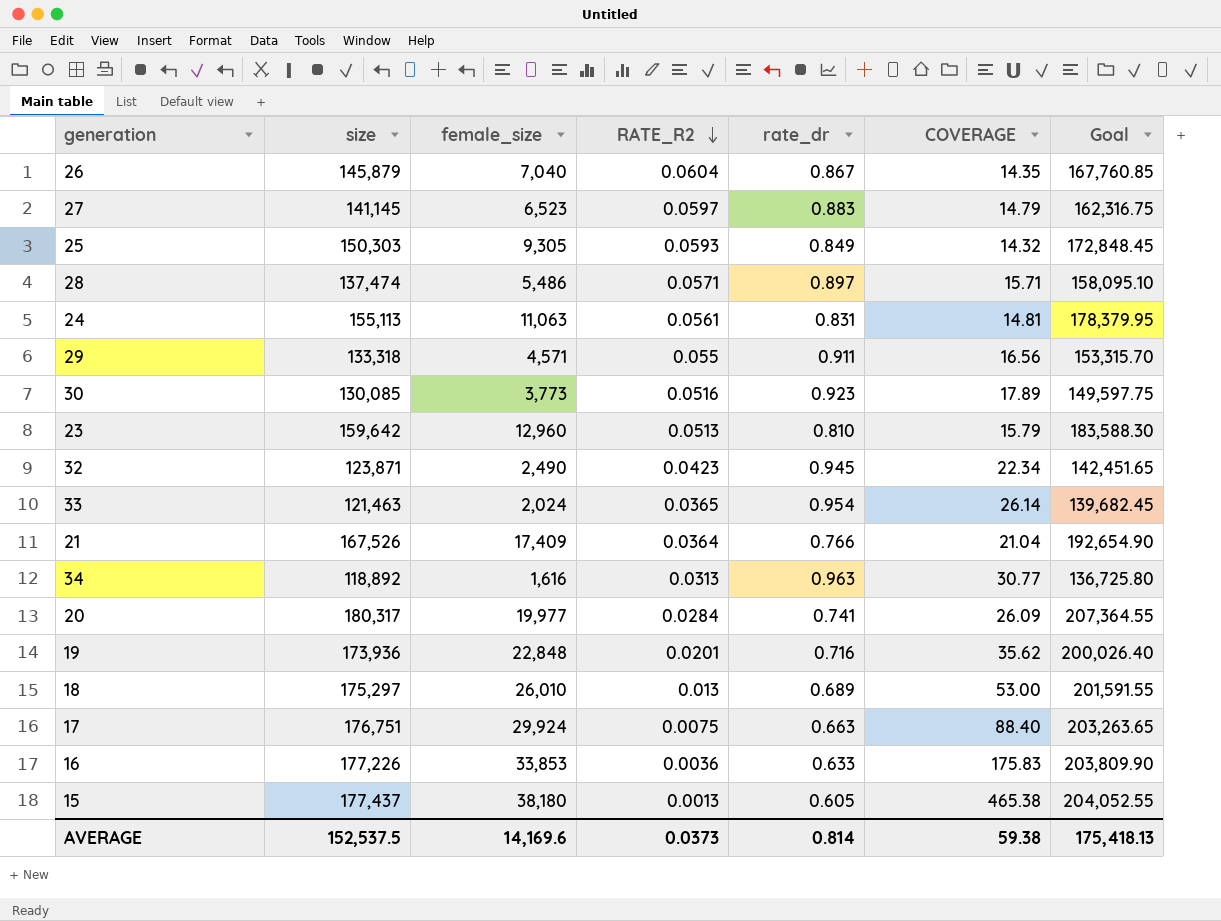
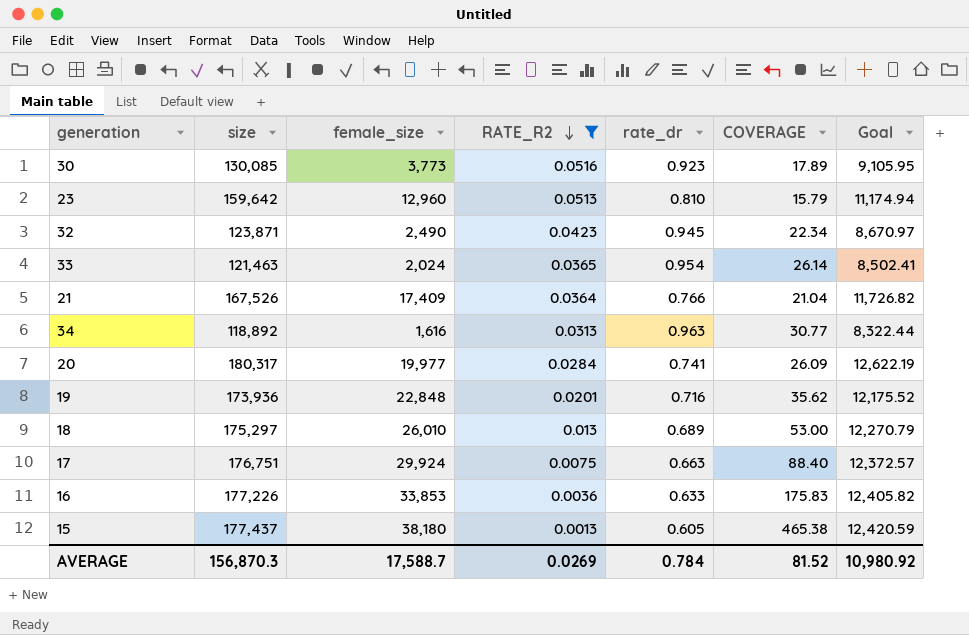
filter: none -> RATE_R2 <= 0.0516
column Goal | formula: [size] * 1.15 -> [size] * 0.07
AVERAGE | size: 152,537.5 -> 156,870.3
AVERAGE | female_size: 14,169.6 -> 17,588.7
AVERAGE | RATE_R2: 0.0373 -> 0.0269
AVERAGE | rate_dr: 0.814 -> 0.784
AVERAGE | COVERAGE: 59.38 -> 81.52
AVERAGE | Goal: 175,418.13 -> 10,980.92

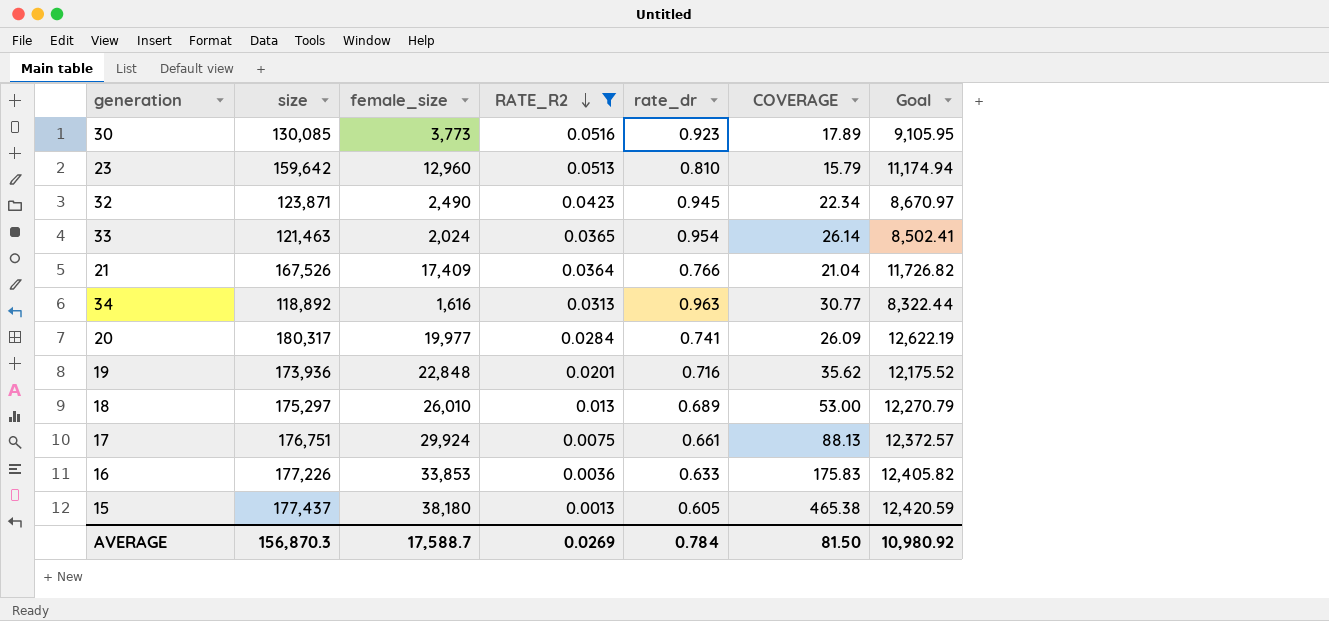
17 | rate_dr: 0.663 -> 0.661
17 | COVERAGE: 88.40 -> 88.13
AVERAGE | COVERAGE: 81.52 -> 81.50

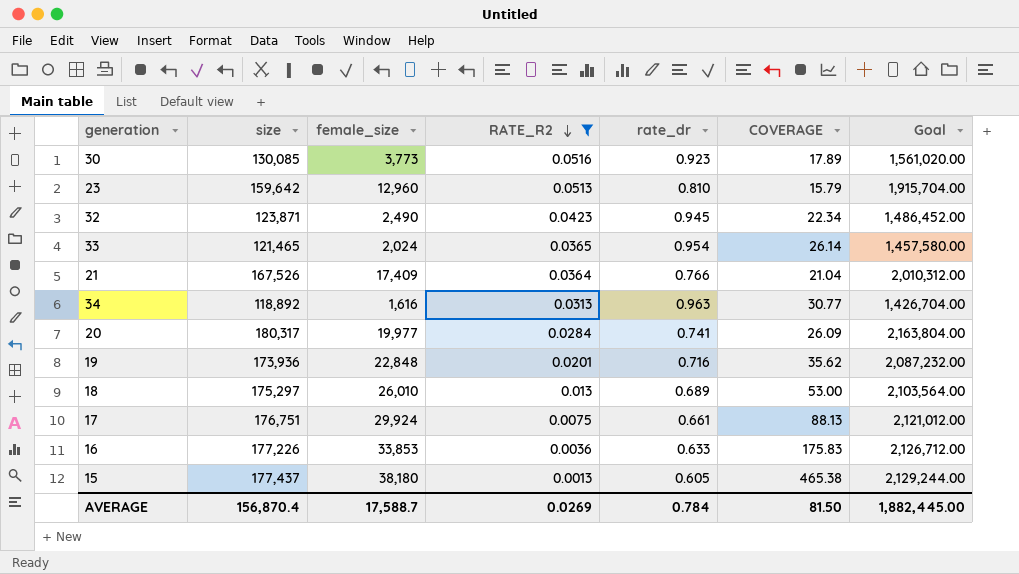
column Goal | formula: [size] * 0.07 -> [size] * 12
33 | size: 121,463 -> 121,465
AVERAGE | size: 156,870.3 -> 156,870.4
AVERAGE | Goal: 10,980.92 -> 1,882,445.00

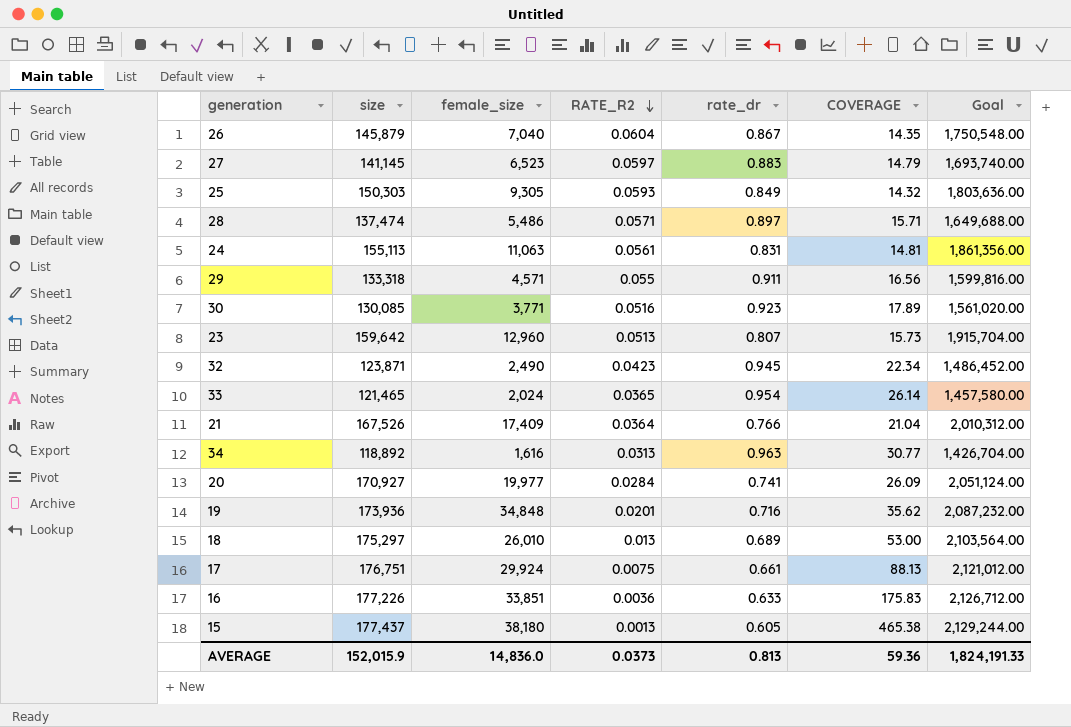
filter: RATE_R2 <= 0.0516 -> none
30 | female_size: 3,773 -> 3,771
23 | rate_dr: 0.810 -> 0.807
23 | COVERAGE: 15.79 -> 15.73
20 | size: 180,317 -> 170,927
20 | Goal: 2,163,804.00 -> 2,051,124.00
19 | female_size: 22,848 -> 34,848
16 | female_size: 33,853 -> 33,851
AVERAGE | size: 156,870.4 -> 152,015.9
AVERAGE | female_size: 17,588.7 -> 14,836.0
AVERAGE | RATE_R2: 0.0269 -> 0.0373
AVERAGE | rate_dr: 0.784 -> 0.813
AVERAGE | COVERAGE: 81.50 -> 59.36
AVERAGE | Goal: 1,882,445.00 -> 1,824,191.33

